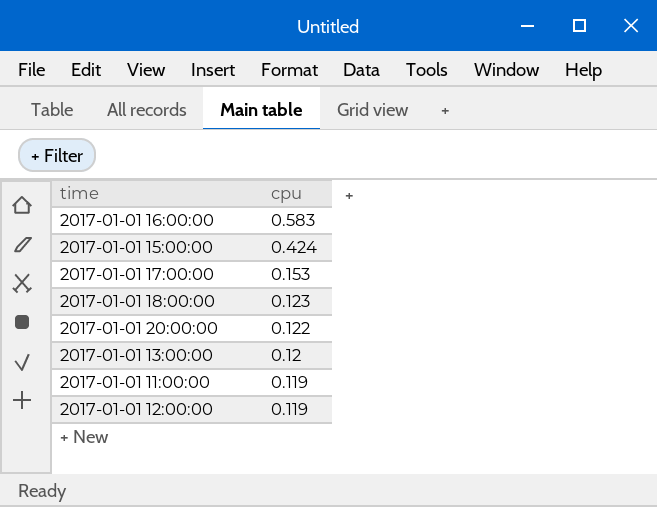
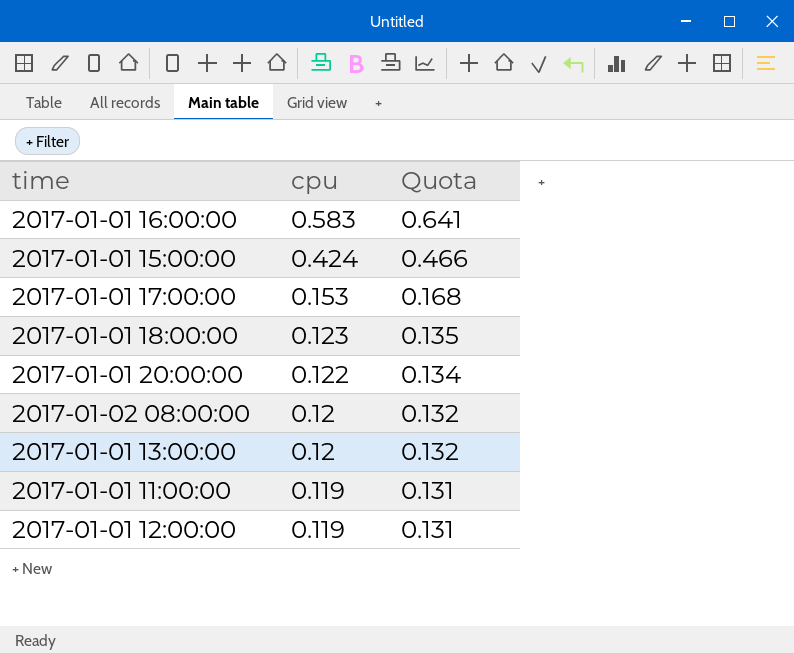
column Quota | formula: none -> [cpu] * 1.1
row 2017-01-02 08:00:00: none -> 0.12 | 0.132

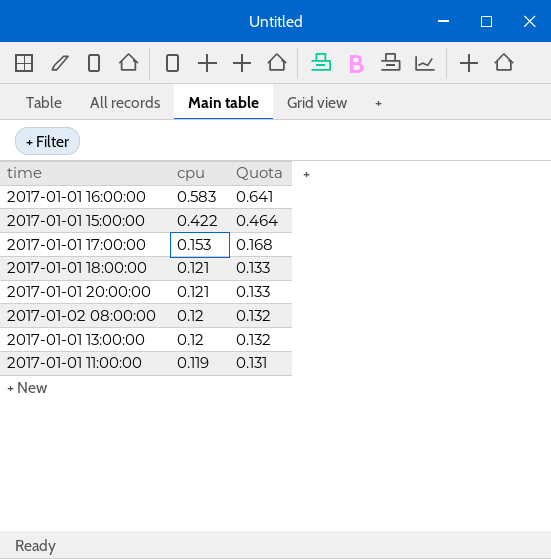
row 2017-01-01 12:00:00: 0.119 | 0.131 -> none
2017-01-01 15:00:00 | cpu: 0.424 -> 0.422
2017-01-01 15:00:00 | Quota: 0.466 -> 0.464
2017-01-01 18:00:00 | cpu: 0.123 -> 0.121
2017-01-01 18:00:00 | Quota: 0.135 -> 0.133
2017-01-01 20:00:00 | cpu: 0.122 -> 0.121
2017-01-01 20:00:00 | Quota: 0.134 -> 0.133

